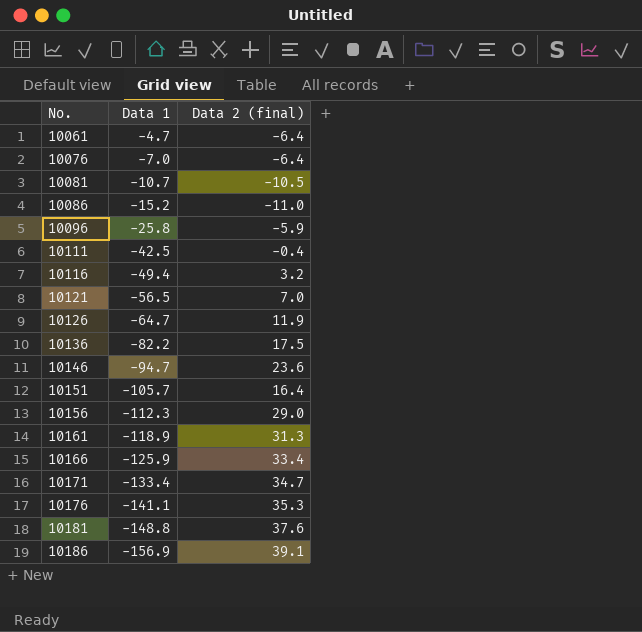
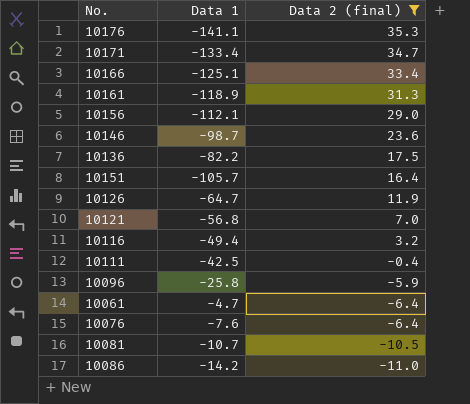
filter: none -> Data 2 (final) <= 35.3
row order: No. ascending -> Data 2 (final) descending
10166 | Data 1: -125.9 -> -125.1
10156 | Data 1: -112.3 -> -112.1
10146 | Data 1: -94.7 -> -98.7
10121 | Data 1: -56.5 -> -56.8
10076 | Data 1: -7.0 -> -7.6
10086 | Data 1: -15.2 -> -14.2

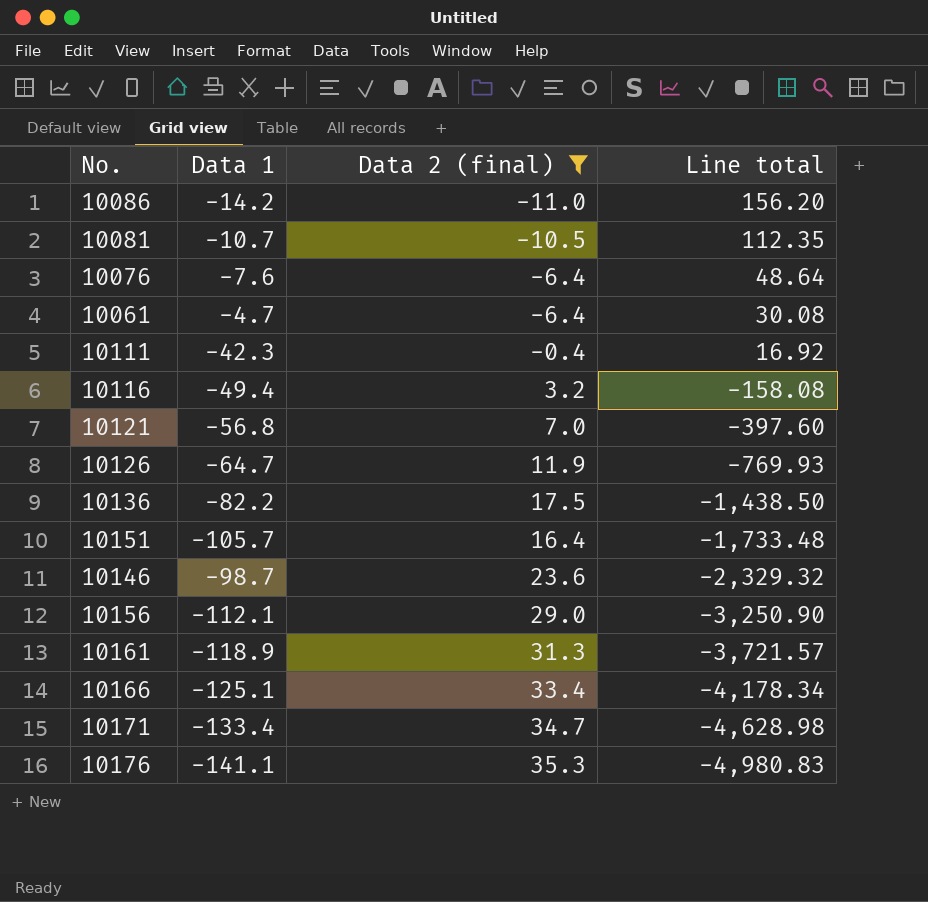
row order: Data 2 (final) descending -> Line total descending
column Line total | formula: none -> [Data 1] * [Data 2 (final)]
row 10096: -25.8 | -5.9 -> none
10111 | Data 1: -42.5 -> -42.3

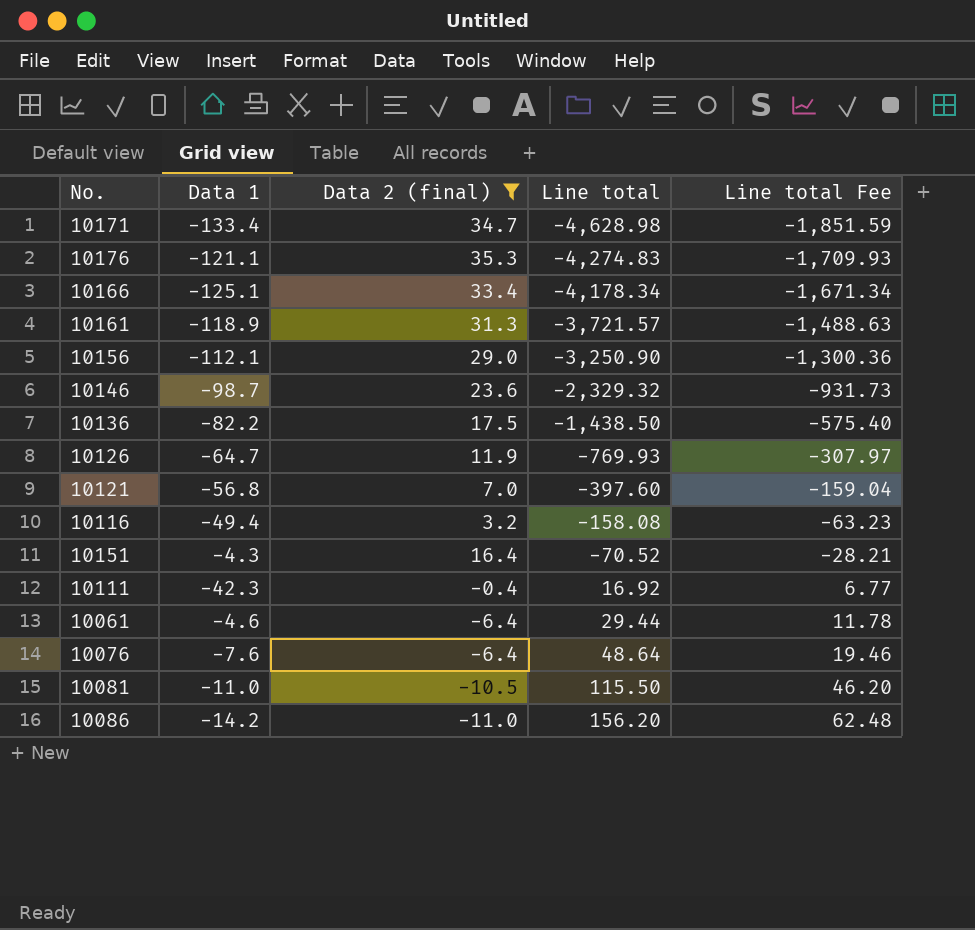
row order: Line total descending -> Line total ascending
column Line total Fee | formula: none -> [Line total] * 0.4
10176 | Data 1: -141.1 -> -121.1
10176 | Line total: -4,980.83 -> -4,274.83
10151 | Data 1: -105.7 -> -4.3
10151 | Line total: -1,733.48 -> -70.52
10061 | Data 1: -4.7 -> -4.6
10061 | Line total: 30.08 -> 29.44
10081 | Data 1: -10.7 -> -11.0
10081 | Line total: 112.35 -> 115.50

